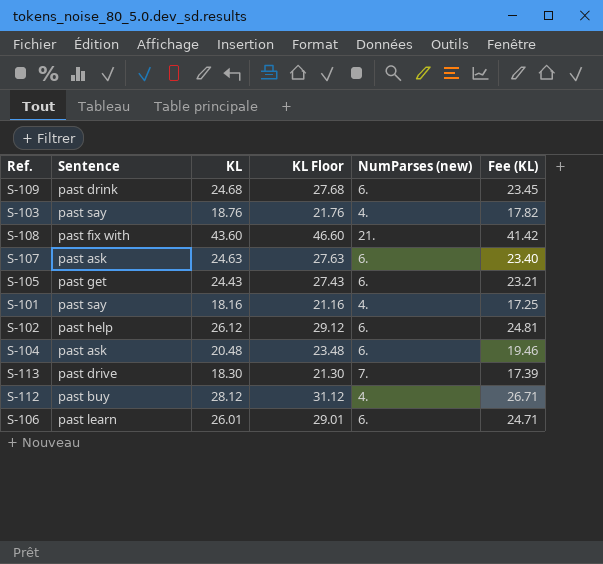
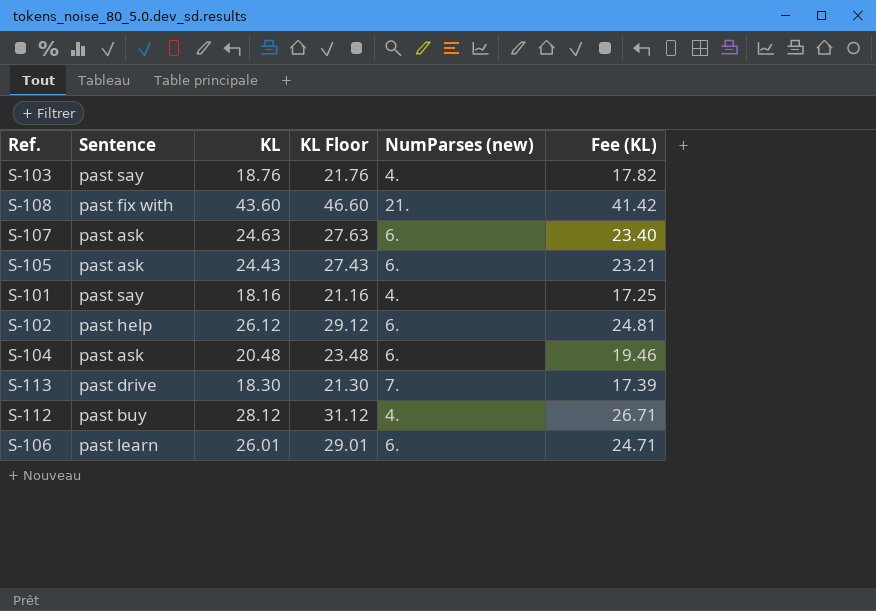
row S-109: past drink | 24.68 | 27.68 | 6. | 23.45 -> none
S-105 | Sentence: past get -> past ask

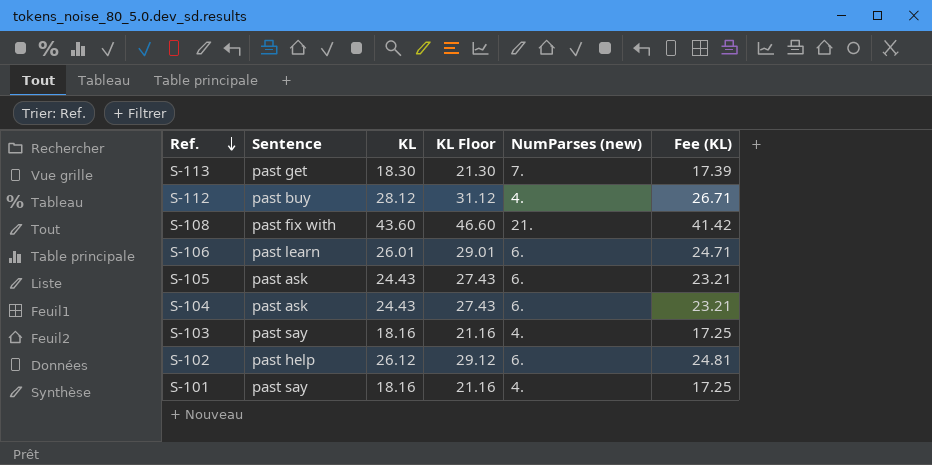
row order: none -> Ref. descending
row S-107: past ask | 24.63 | 27.63 | 6. | 23.40 -> none
S-113 | Sentence: past drive -> past get
S-104 | KL: 20.48 -> 24.43
S-104 | KL Floor: 23.48 -> 27.43
S-104 | Fee (KL): 19.46 -> 23.21
S-103 | KL: 18.76 -> 18.16
S-103 | KL Floor: 21.76 -> 21.16
S-103 | Fee (KL): 17.82 -> 17.25

